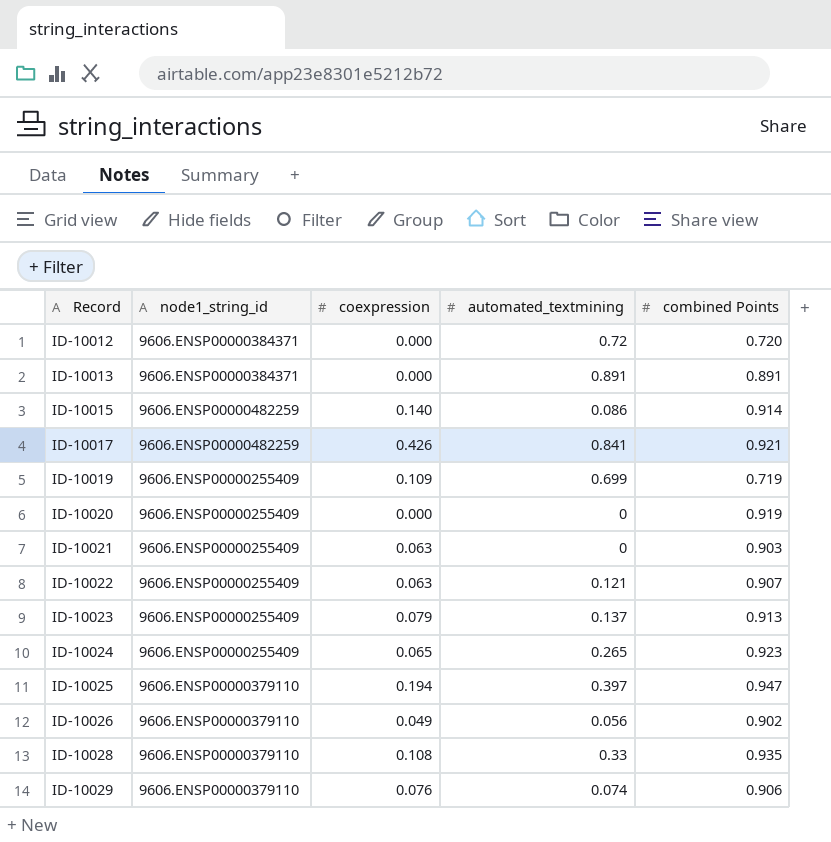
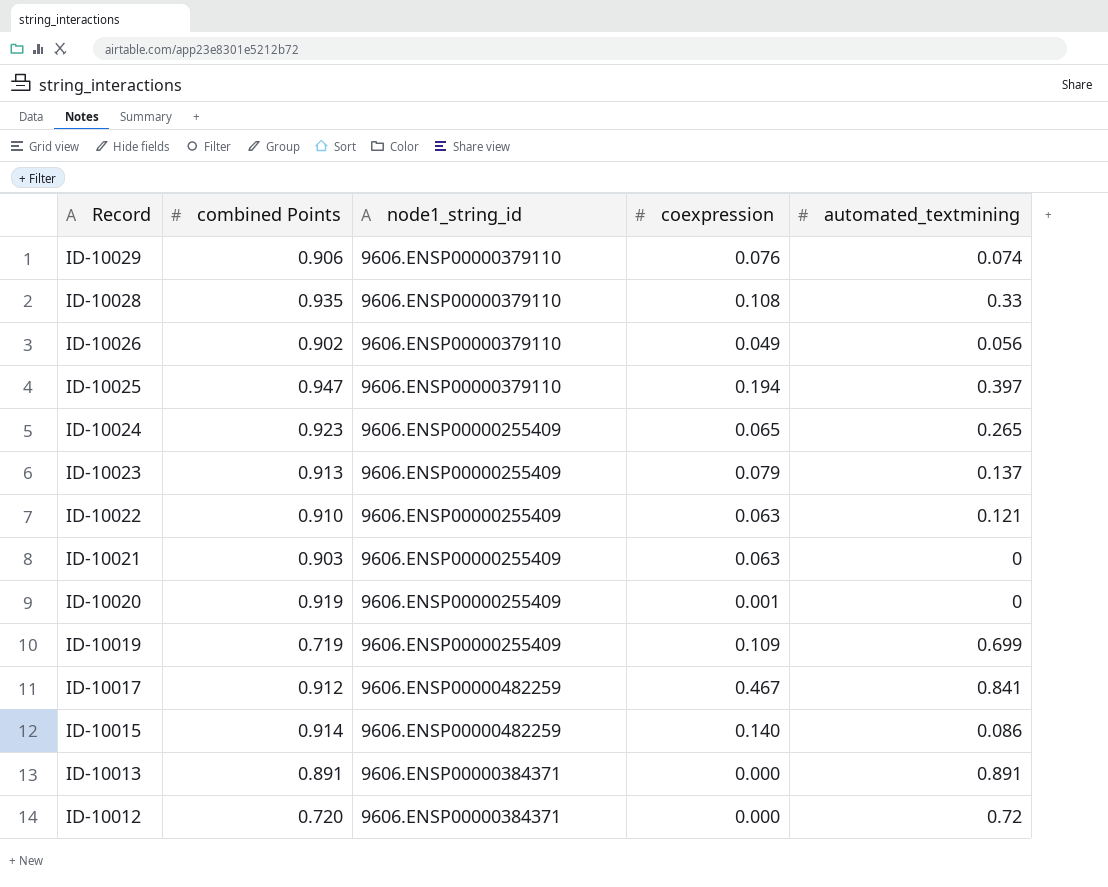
row order: Record ascending -> Record descending
column combined Points | position: 5 -> 2
ID-10022 | combined Points: 0.907 -> 0.910
ID-10020 | coexpression: 0.000 -> 0.001
ID-10017 | combined Points: 0.921 -> 0.912
ID-10017 | coexpression: 0.426 -> 0.467

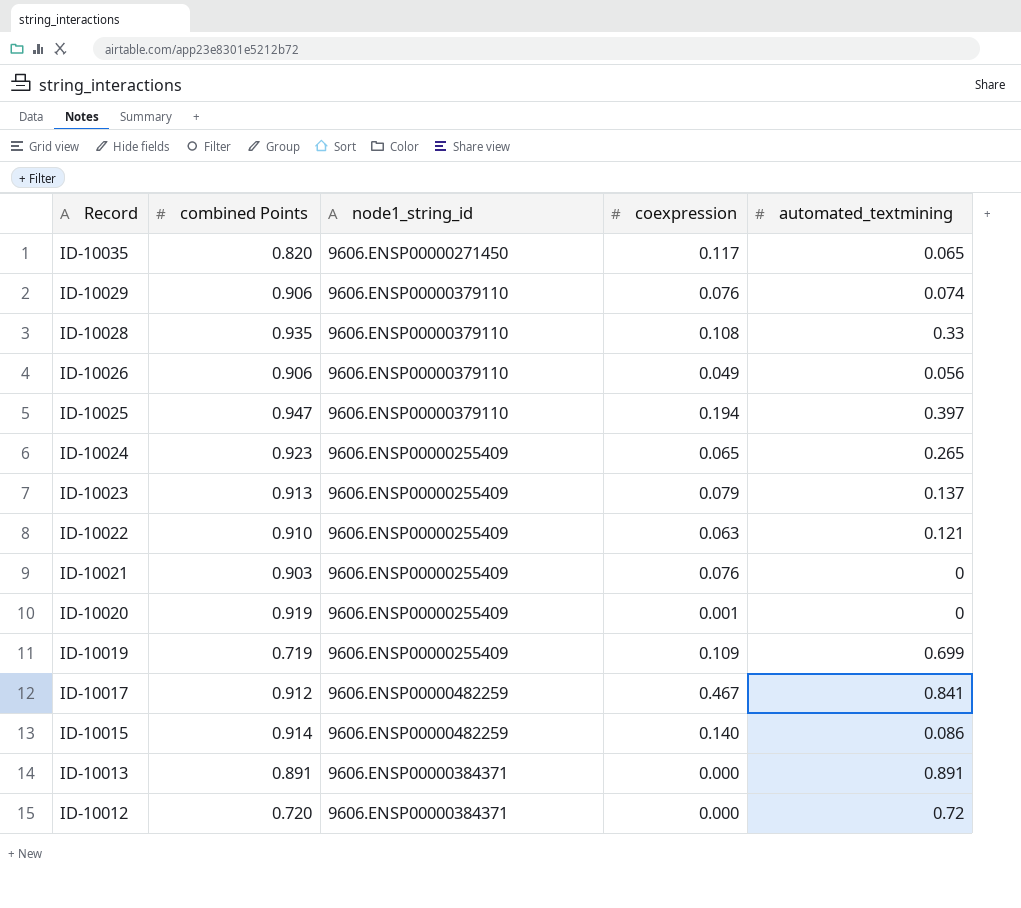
row ID-10035: none -> 0.820 | 9606.ENSP00000271450 | 0.117 | 0.065
ID-10026 | combined Points: 0.902 -> 0.906
ID-10021 | coexpression: 0.063 -> 0.076

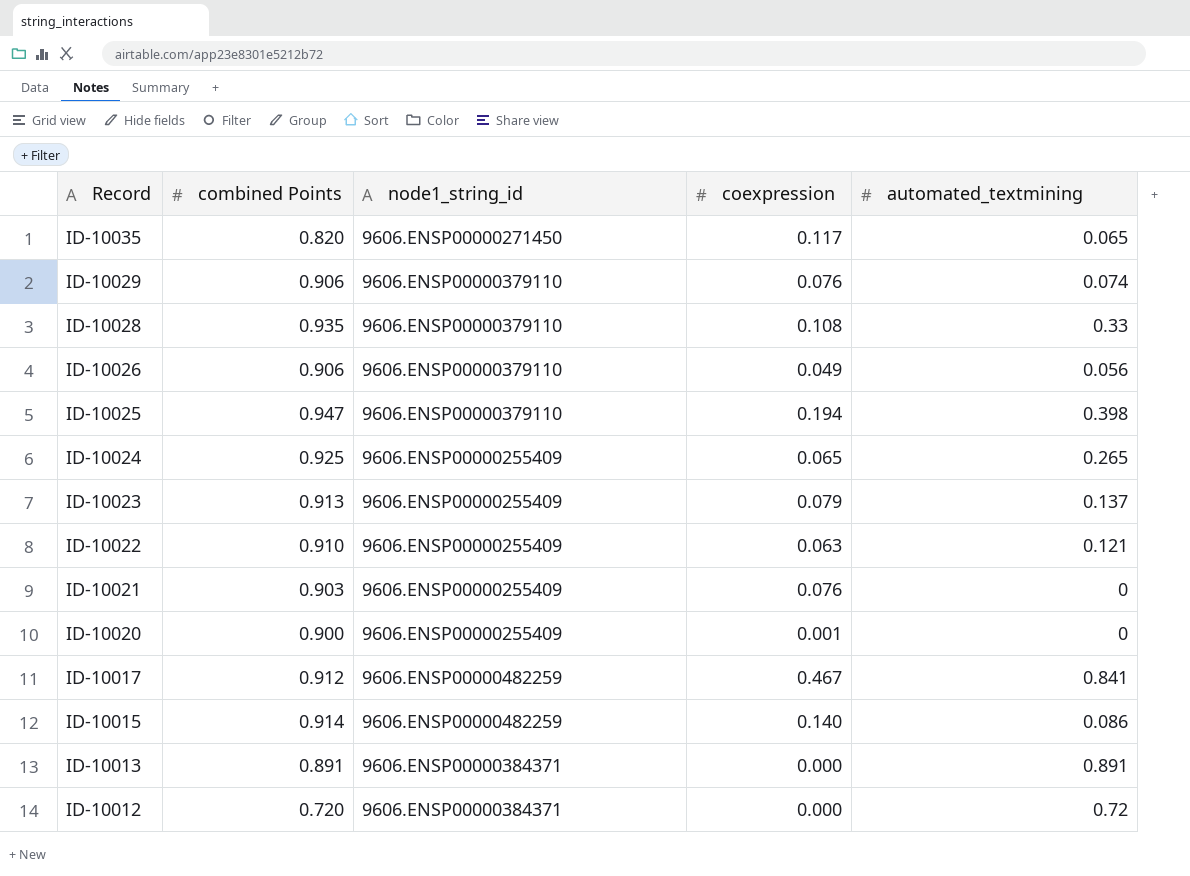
row ID-10019: 0.719 | 9606.ENSP00000255409 | 0.109 | 0.699 -> none
ID-10025 | automated_textmining: 0.397 -> 0.398
ID-10024 | combined Points: 0.923 -> 0.925
ID-10020 | combined Points: 0.919 -> 0.900

